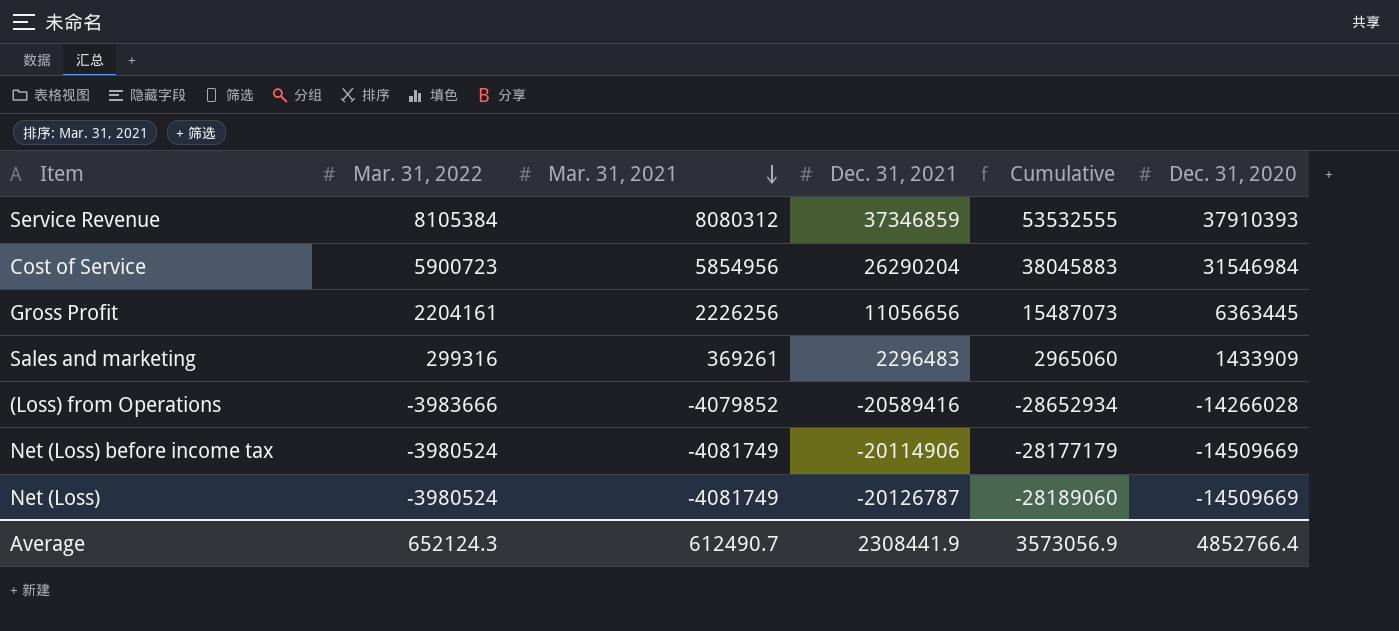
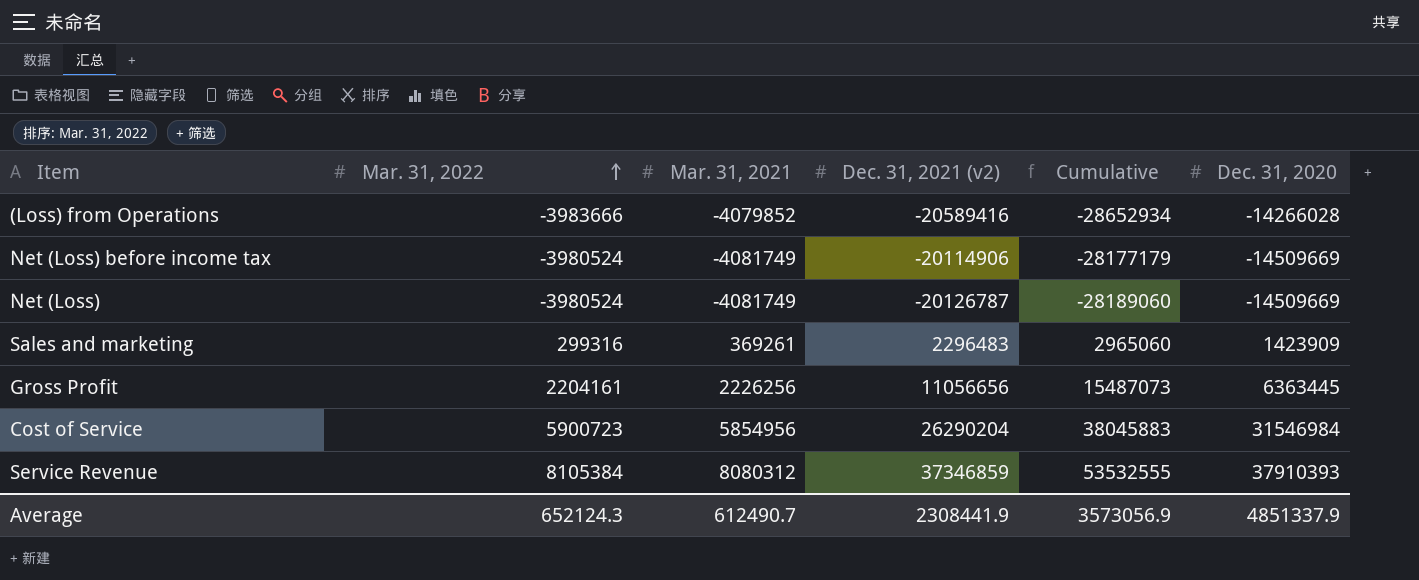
row order: Mar. 31, 2021 descending -> Mar. 31, 2022 ascending
column name: Dec. 31, 2021 -> Dec. 31, 2021 (v2)
Sales and marketing | Dec. 31, 2020: 1433909 -> 1423909
Average | Dec. 31, 2020: 4852766.4 -> 4851337.9

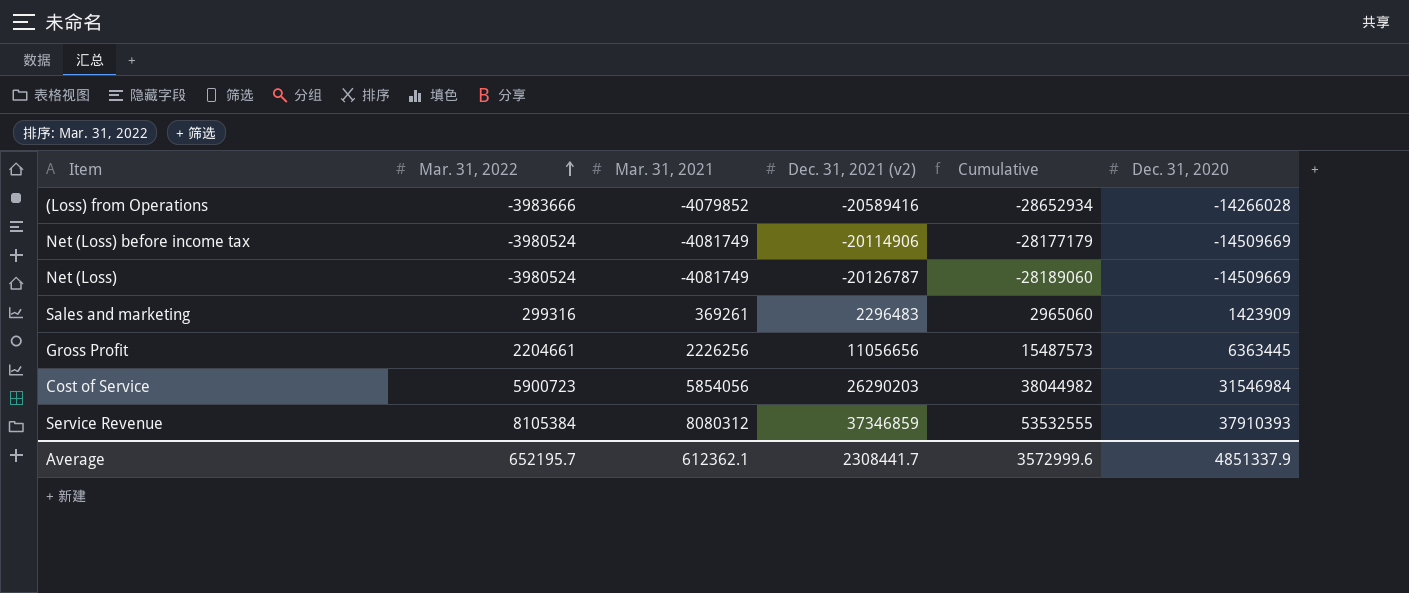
Gross Profit | Mar. 31, 2022: 2204161 -> 2204661
Gross Profit | Cumulative: 15487073 -> 15487573
Cost of Service | Mar. 31, 2021: 5854956 -> 5854056
Cost of Service | Dec. 31, 2021 (v2): 26290204 -> 26290203
Cost of Service | Cumulative: 38045883 -> 38044982
Average | Mar. 31, 2022: 652124.3 -> 652195.7
Average | Mar. 31, 2021: 612490.7 -> 612362.1
Average | Dec. 31, 2021 (v2): 2308441.9 -> 2308441.7
Average | Cumulative: 3573056.9 -> 3572999.6

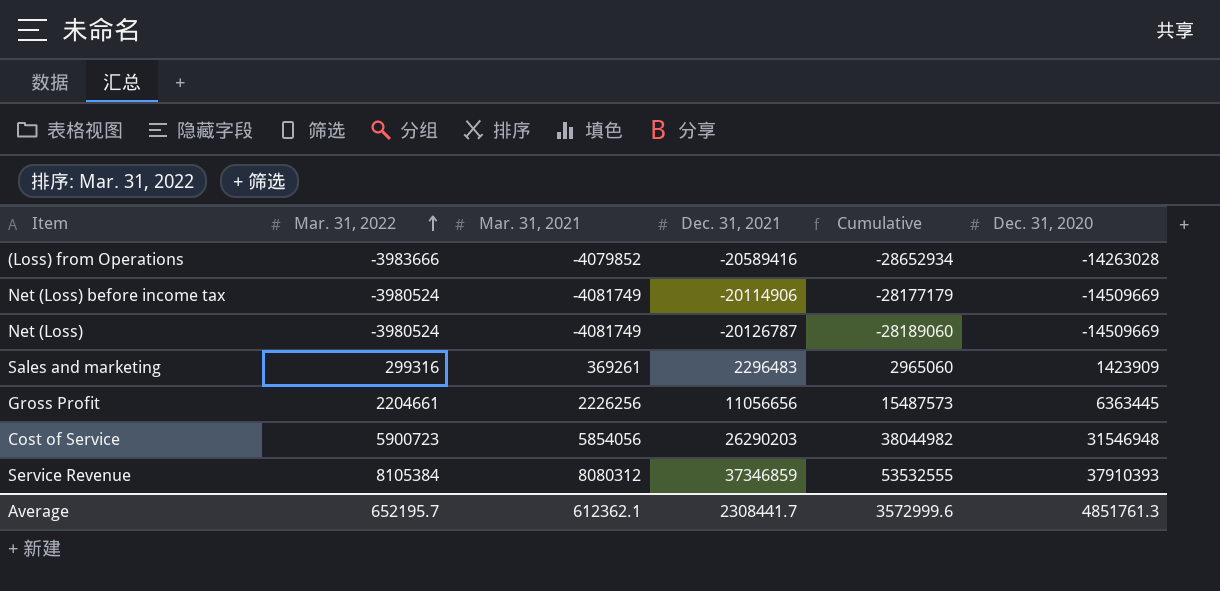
column name: Dec. 31, 2021 (v2) -> Dec. 31, 2021
(Loss) from Operations | Dec. 31, 2020: -14266028 -> -14263028
Cost of Service | Dec. 31, 2020: 31546984 -> 31546948
Average | Dec. 31, 2020: 4851337.9 -> 4851761.3

